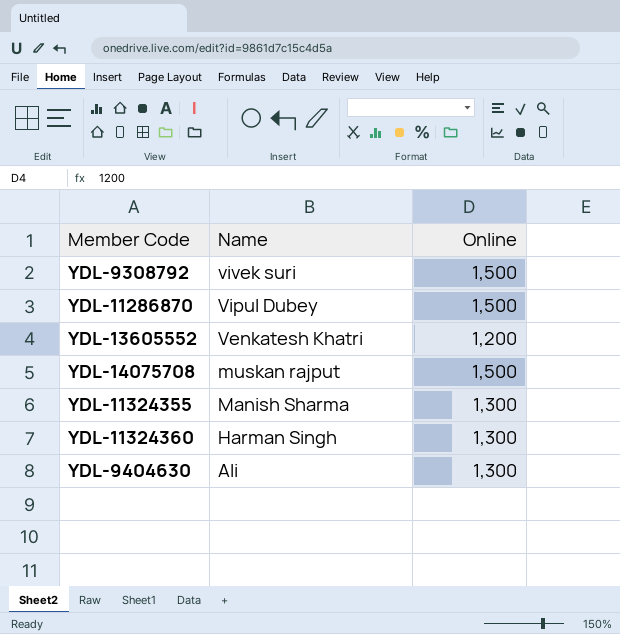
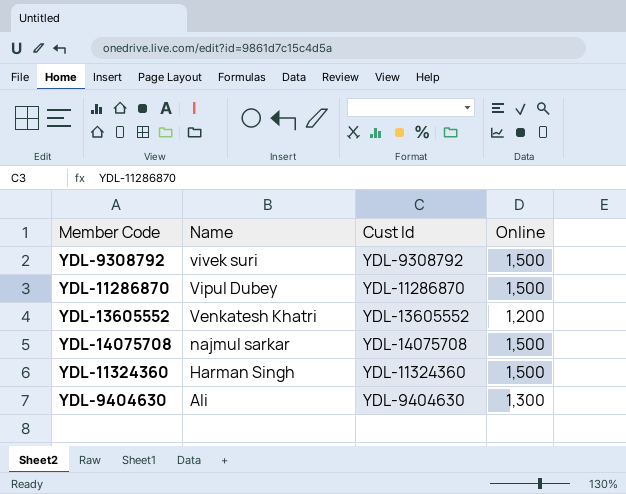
column Cust Id | position: none -> 3
row YDL-11324355: Manish Sharma | 1,300 -> none
YDL-14075708 | Name: muskan rajput -> najmul sarkar
YDL-11324360 | Online: 1,300 -> 1,500

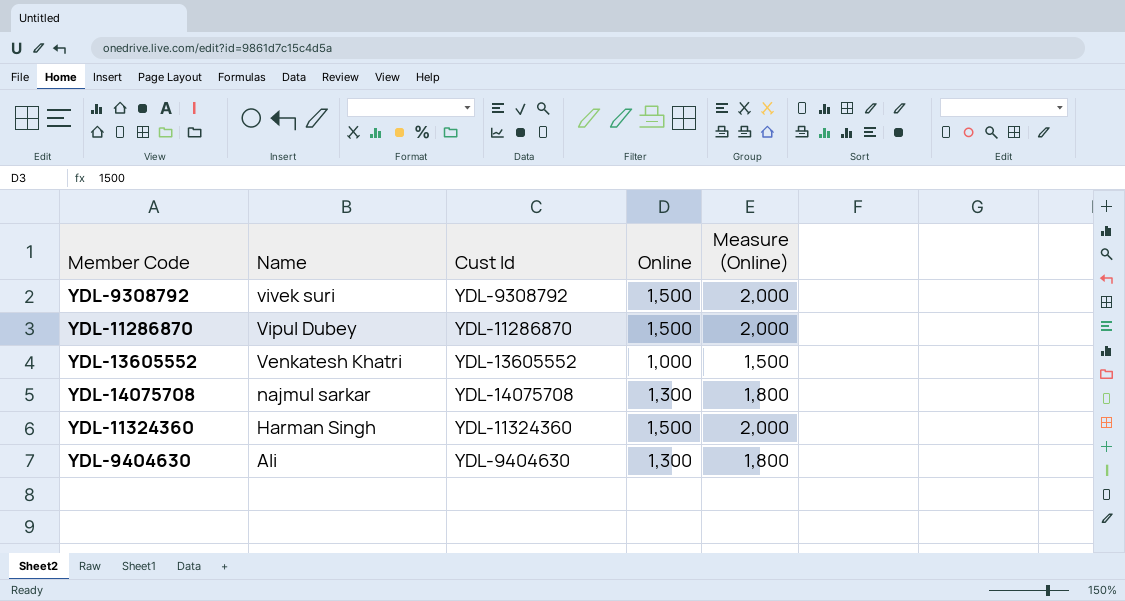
column Measure (Online) | formula: none -> [Online] + 500
YDL-13605552 | Online: 1,200 -> 1,000
YDL-14075708 | Online: 1,500 -> 1,300

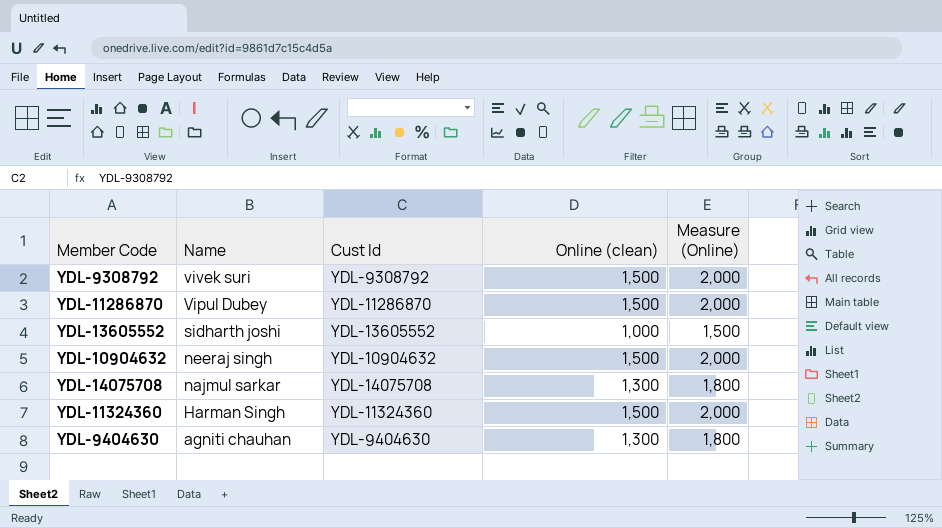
column name: Online -> Online (clean)
YDL-13605552 | Name: Venkatesh Khatri -> sidharth joshi
row YDL-10904632: none -> neeraj singh | YDL-10904632 | 1,500 | 2,000
YDL-9404630 | Name: Ali -> agniti chauhan

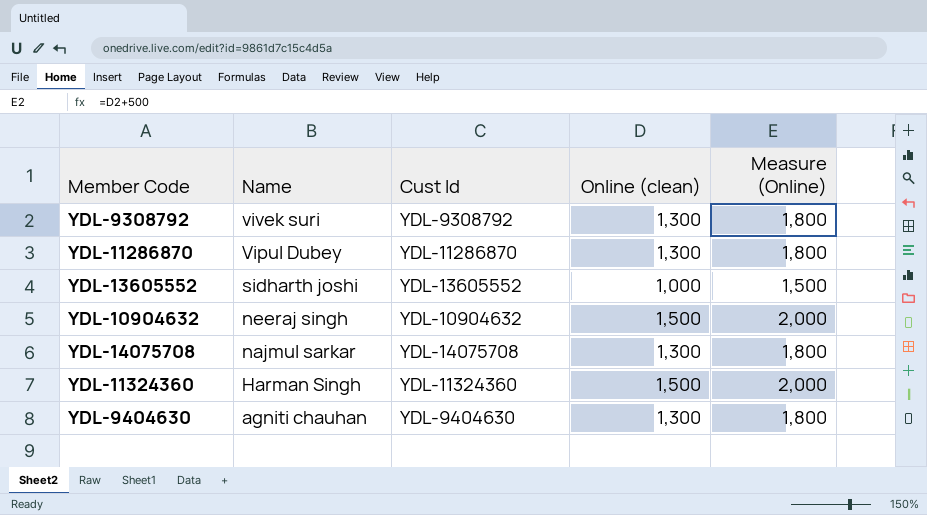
YDL-9308792 | Online (clean): 1,500 -> 1,300
YDL-9308792 | Measure (Online): 2,000 -> 1,800
YDL-11286870 | Online (clean): 1,500 -> 1,300
YDL-11286870 | Measure (Online): 2,000 -> 1,800

